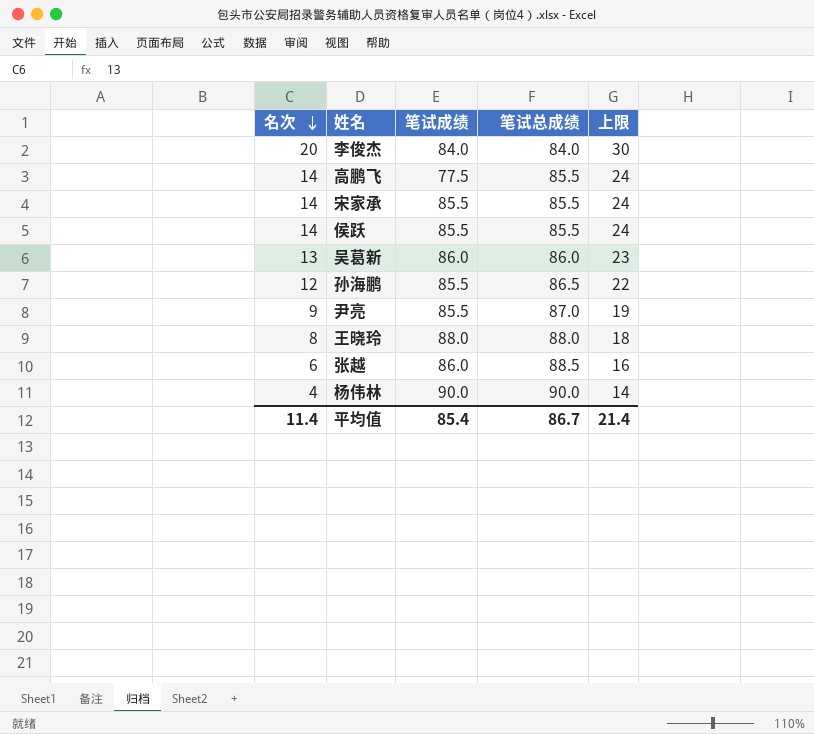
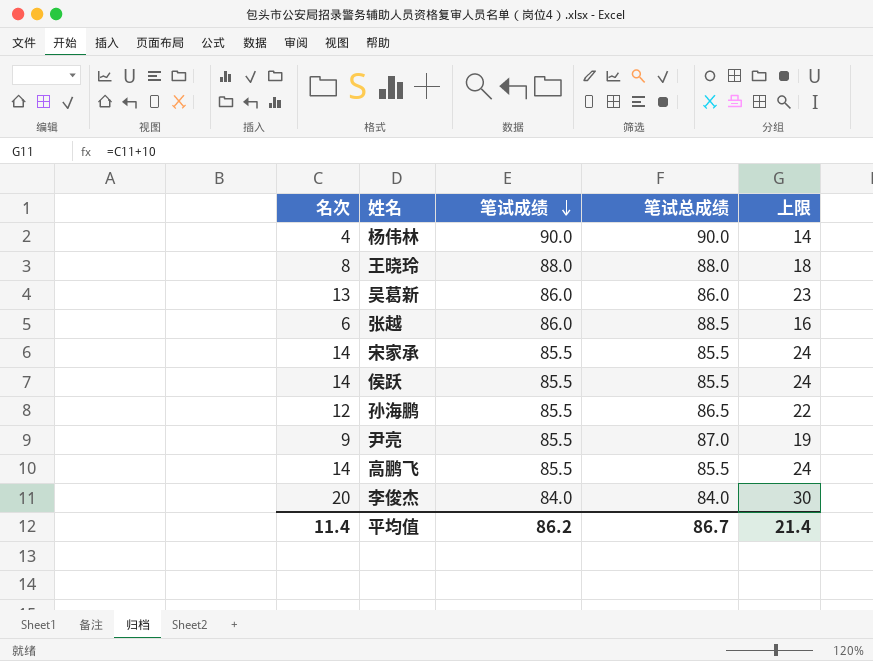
row order: 名次 descending -> 笔试成绩 descending
高鹏飞 | 笔试成绩: 77.5 -> 85.5
平均值 | 笔试成绩: 85.4 -> 86.2

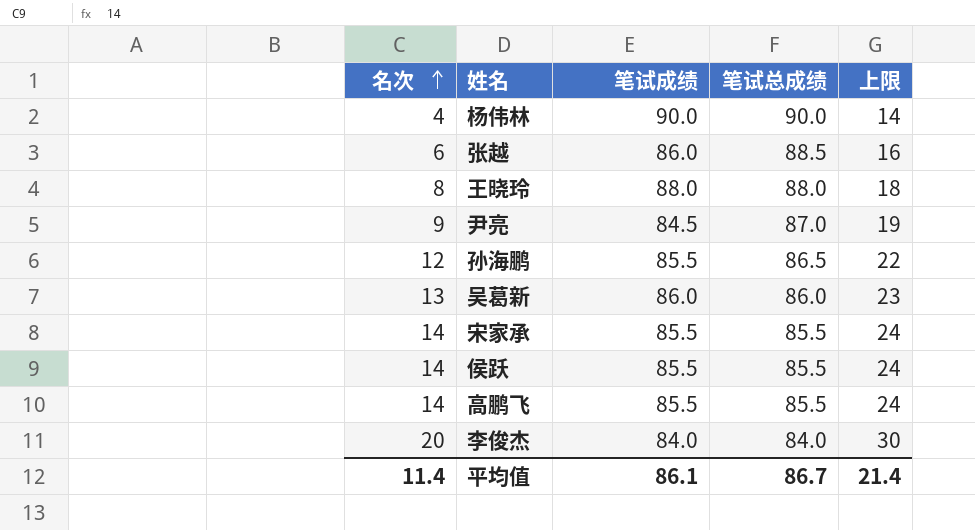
row order: 笔试成绩 descending -> 名次 ascending
尹亮 | 笔试成绩: 85.5 -> 84.5
平均值 | 笔试成绩: 86.2 -> 86.1

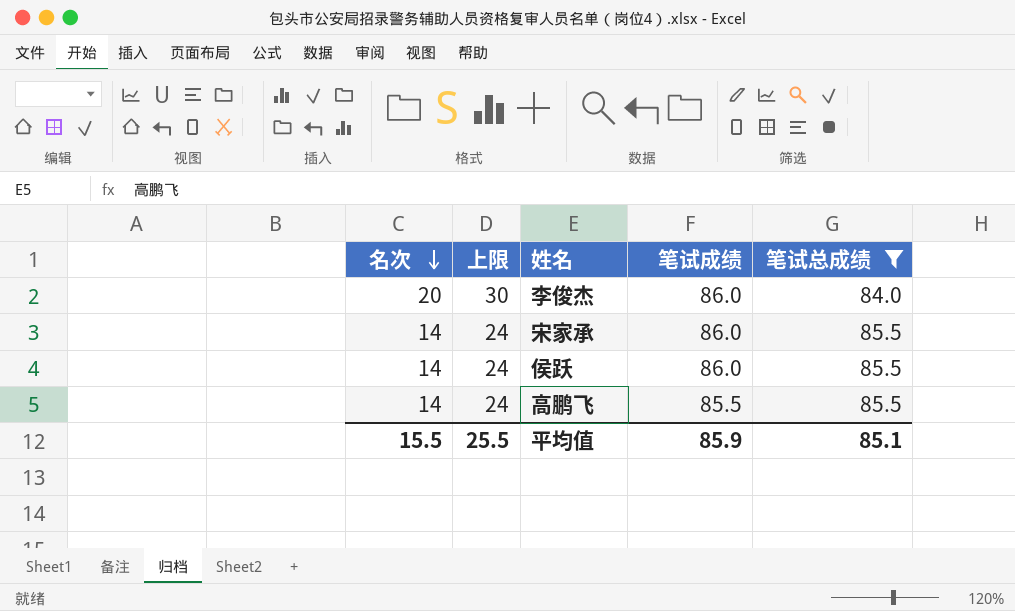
filter: none -> 笔试总成绩 <= 85.5
row order: 名次 ascending -> 名次 descending
column 上限 | position: 5 -> 2
李俊杰 | 笔试成绩: 84.0 -> 86.0
宋家承 | 笔试成绩: 85.5 -> 86.0
侯跃 | 笔试成绩: 85.5 -> 86.0
平均值 | 名次: 11.4 -> 15.5
平均值 | 上限: 21.4 -> 25.5
平均值 | 笔试成绩: 86.1 -> 85.9
平均值 | 笔试总成绩: 86.7 -> 85.1

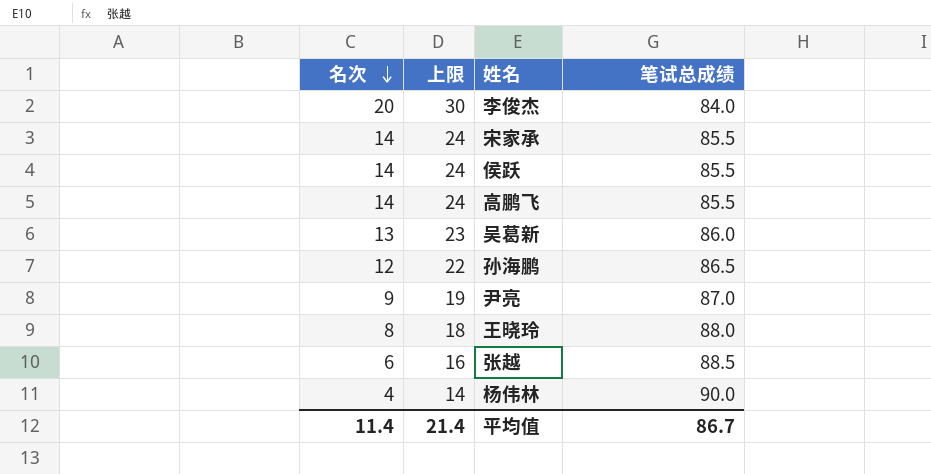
filter: 笔试总成绩 <= 85.5 -> none
column 笔试成绩 | position: 4 -> none
平均值 | 名次: 15.5 -> 11.4
平均值 | 上限: 25.5 -> 21.4
平均值 | 笔试总成绩: 85.1 -> 86.7

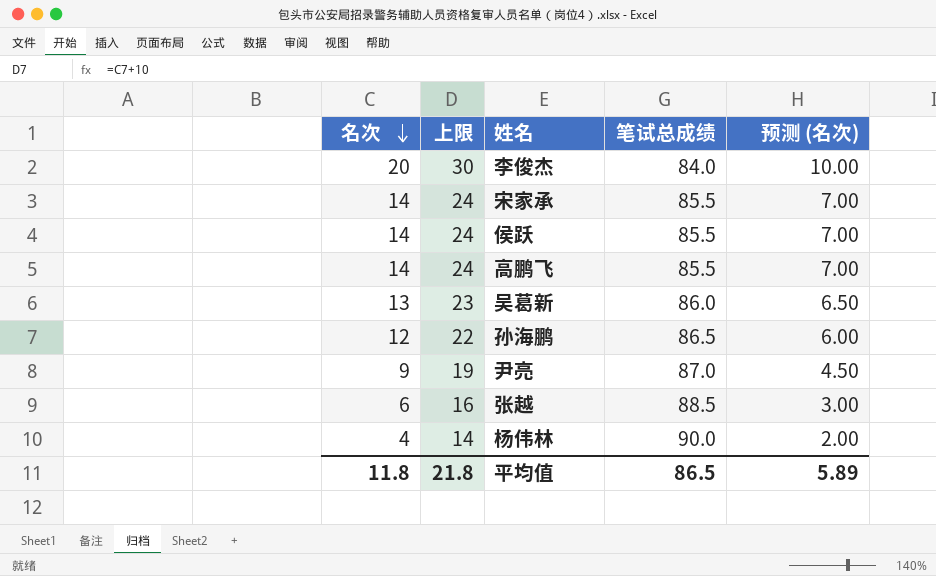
column 预测 (名次) | formula: none -> [名次] * 0.5
row 王晓玲: 8 | 18 | 88.0 -> none
平均值 | 名次: 11.4 -> 11.8
平均值 | 上限: 21.4 -> 21.8
平均值 | 笔试总成绩: 86.7 -> 86.5

